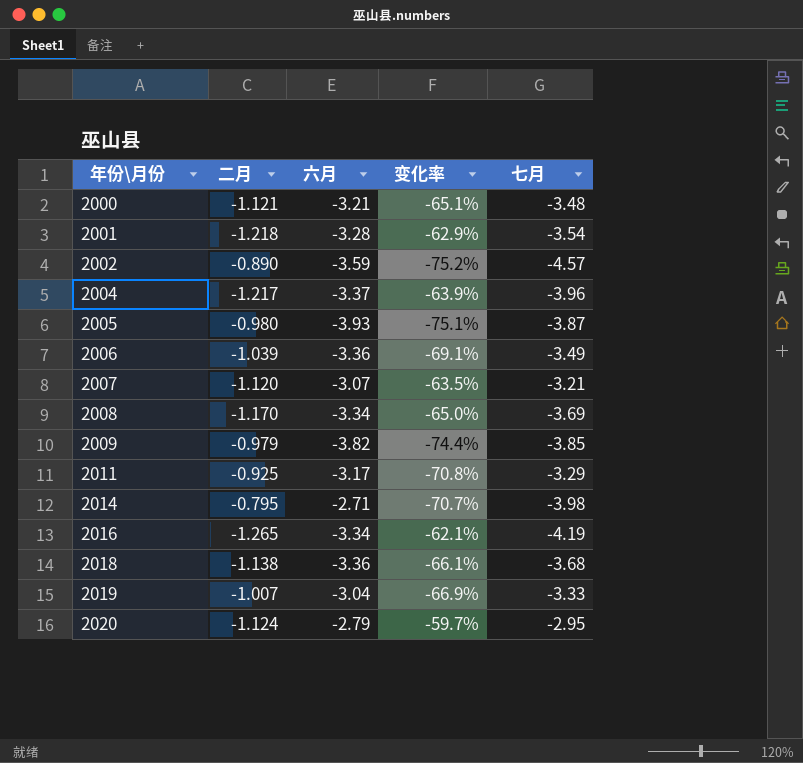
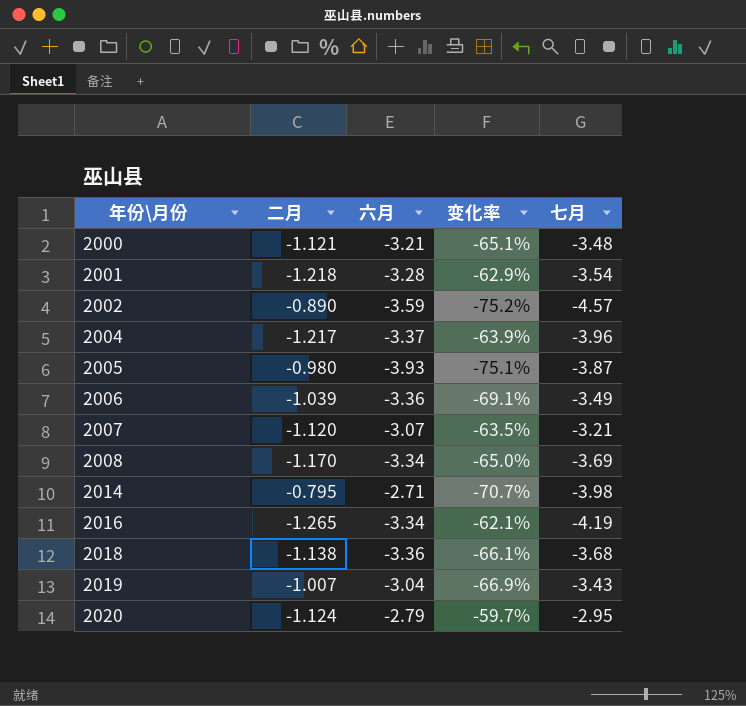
row 2009: -0.979 | -3.82 | -74.4% | -3.85 -> none
row 2011: -0.925 | -3.17 | -70.8% | -3.29 -> none
2019 | 七月: -3.33 -> -3.43

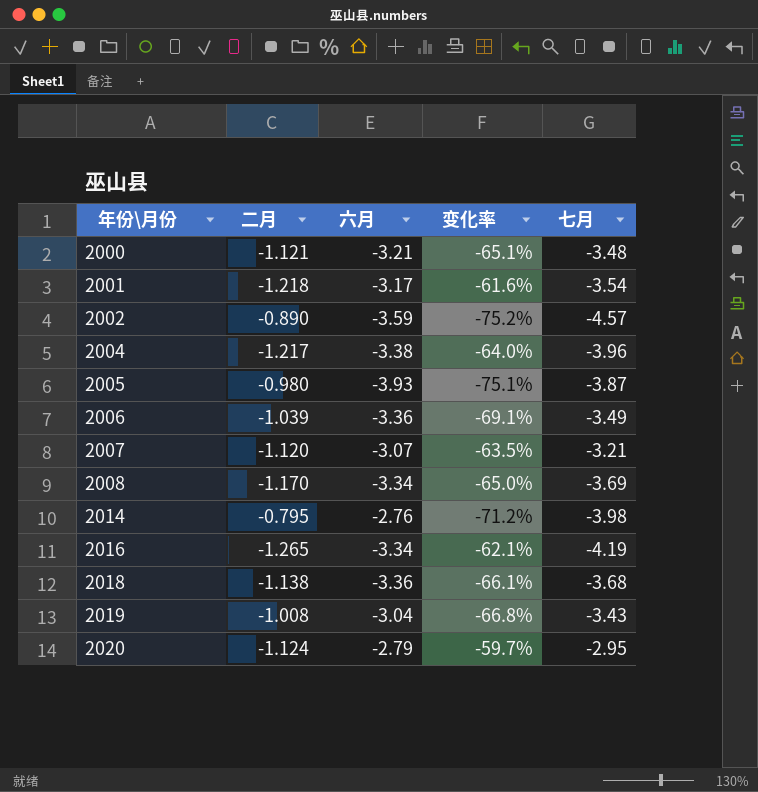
2001 | 六月: -3.28 -> -3.17
2001 | 变化率: -62.9% -> -61.6%
2004 | 六月: -3.37 -> -3.38
2004 | 变化率: -63.9% -> -64.0%
2014 | 六月: -2.71 -> -2.76
2014 | 变化率: -70.7% -> -71.2%
2019 | 二月: -1.007 -> -1.008
2019 | 变化率: -66.9% -> -66.8%

